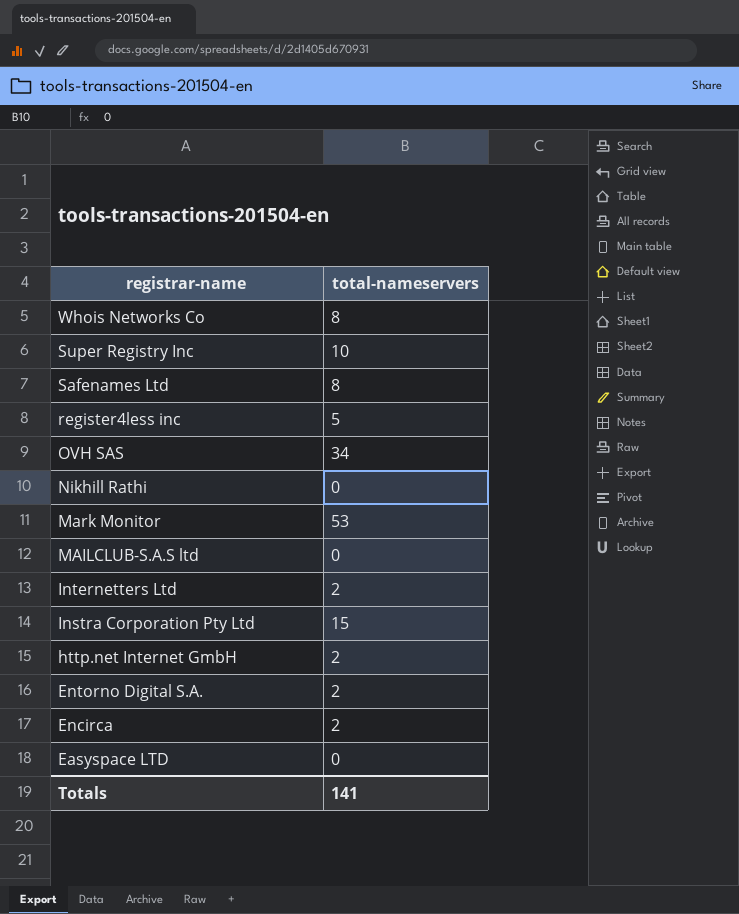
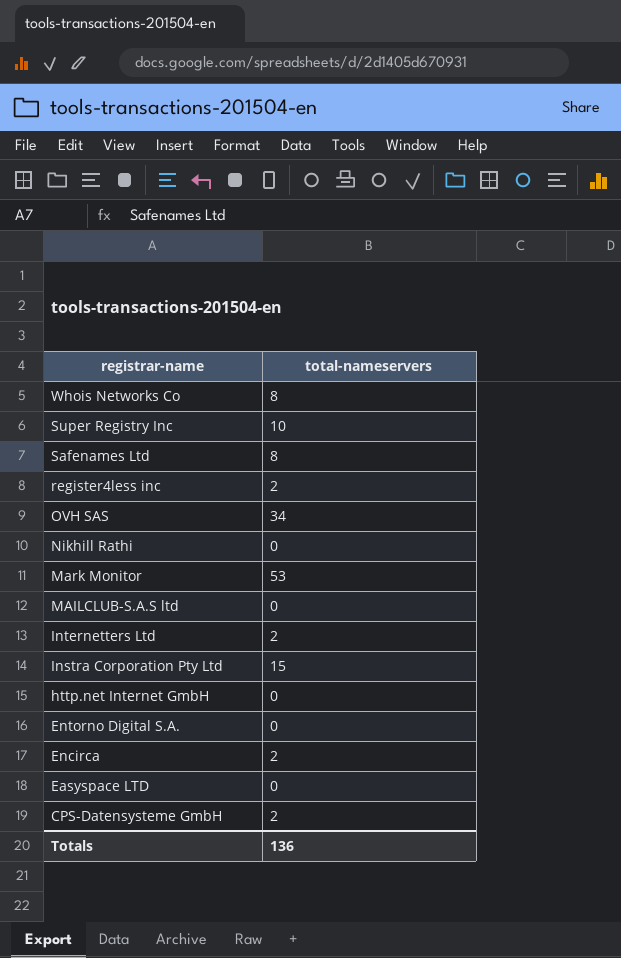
register4less inc | total-nameservers: 5 -> 2
http.net Internet GmbH | total-nameservers: 2 -> 0
Entorno Digital S.A. | total-nameservers: 2 -> 0
row CPS-Datensysteme GmbH: none -> 2
Totals | total-nameservers: 141 -> 136

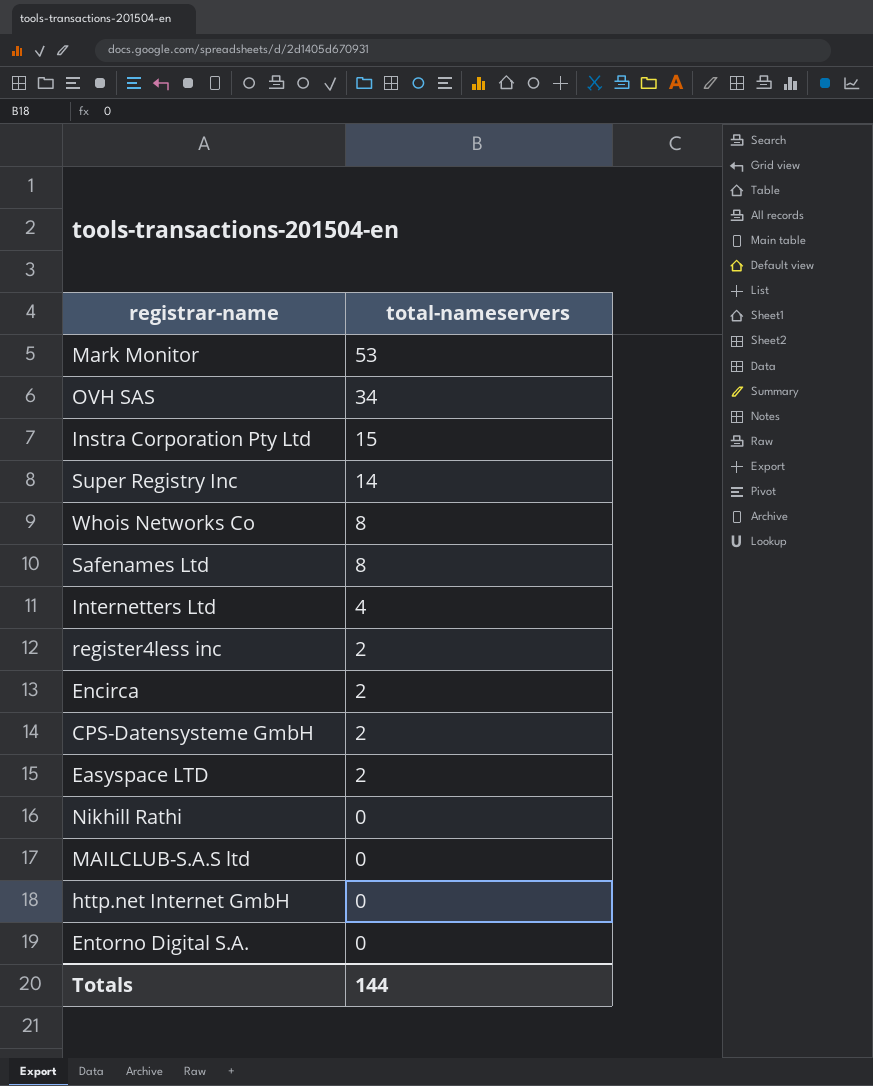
row order: registrar-name descending -> total-nameservers descending
Super Registry Inc | total-nameservers: 10 -> 14
Internetters Ltd | total-nameservers: 2 -> 4
Easyspace LTD | total-nameservers: 0 -> 2
Totals | total-nameservers: 136 -> 144

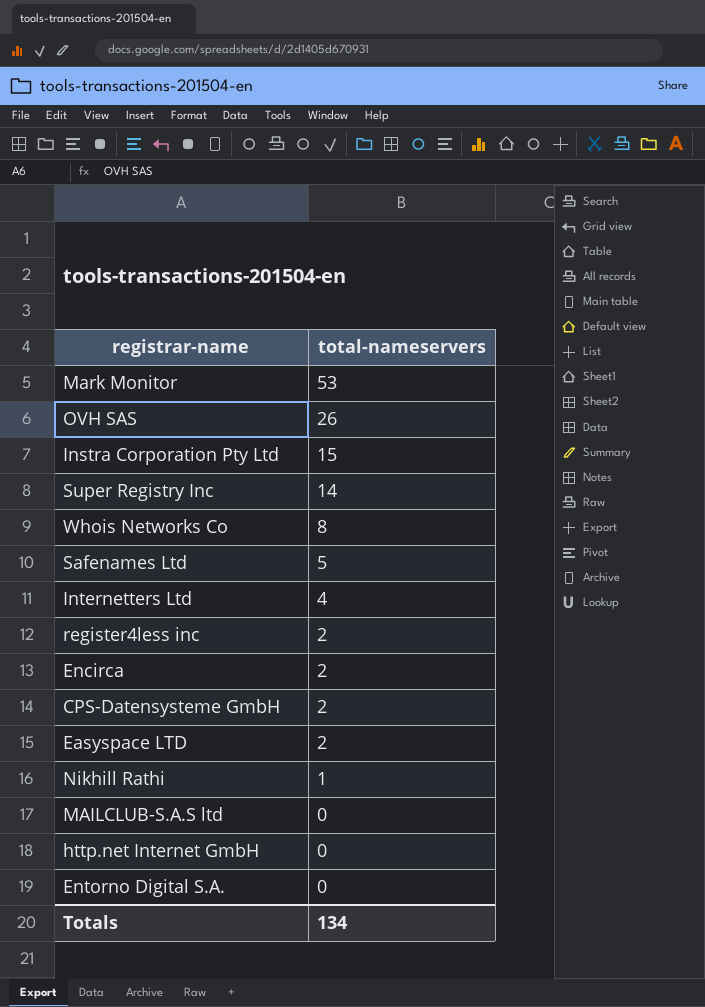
OVH SAS | total-nameservers: 34 -> 26
Safenames Ltd | total-nameservers: 8 -> 5
Nikhill Rathi | total-nameservers: 0 -> 1
Totals | total-nameservers: 144 -> 134

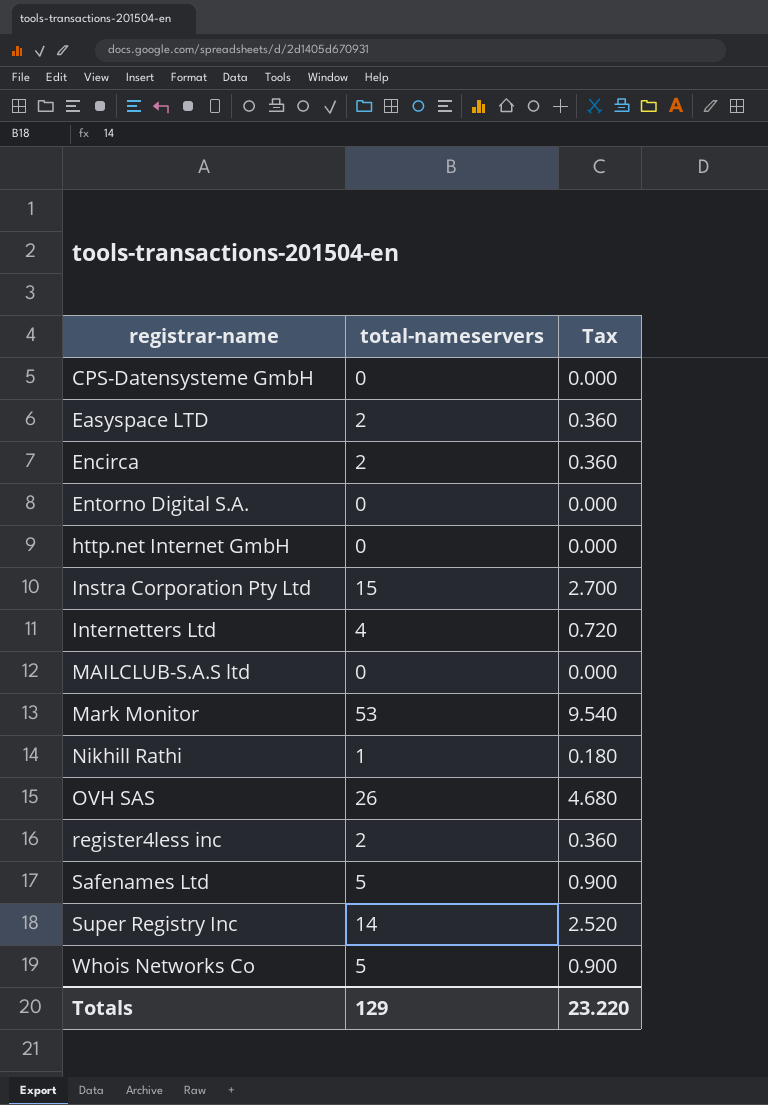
row order: total-nameservers descending -> registrar-name ascending
column Tax | formula: none -> [total-nameservers] * 0.18
CPS-Datensysteme GmbH | total-nameservers: 2 -> 0
Whois Networks Co | total-nameservers: 8 -> 5
Totals | total-nameservers: 134 -> 129

